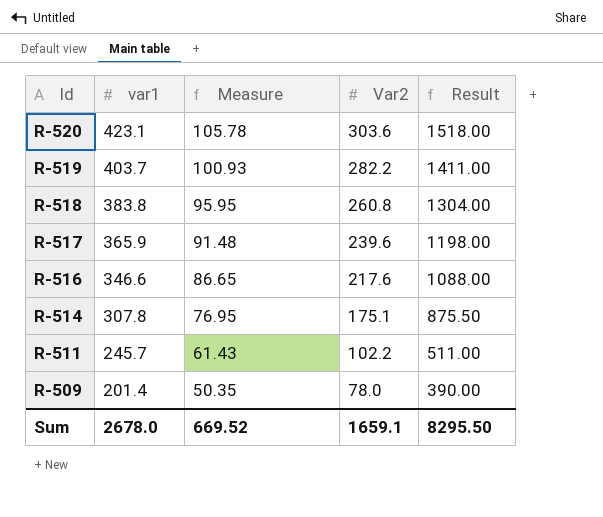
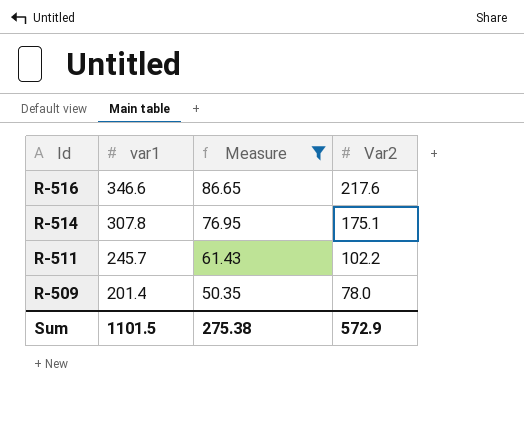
filter: none -> Measure <= 86.65
column Result | formula: [Var2] * 5 -> none
Sum | var1: 2678.0 -> 1101.5
Sum | Measure: 669.52 -> 275.38
Sum | Var2: 1659.1 -> 572.9

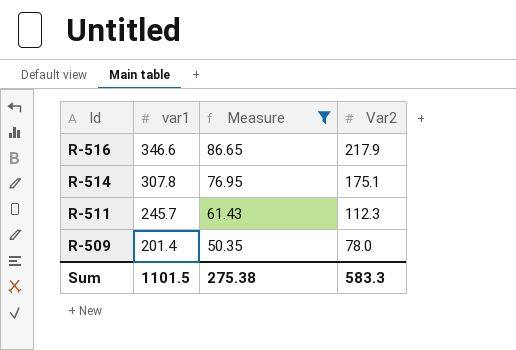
R-516 | Var2: 217.6 -> 217.9
R-511 | Var2: 102.2 -> 112.3
Sum | Var2: 572.9 -> 583.3

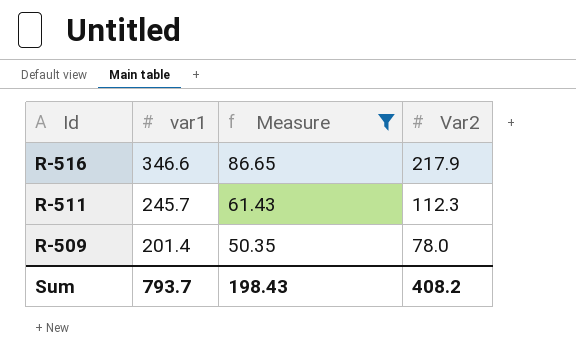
row R-514: 307.8 | 76.95 | 175.1 -> none
Sum | var1: 1101.5 -> 793.7
Sum | Measure: 275.38 -> 198.43
Sum | Var2: 583.3 -> 408.2

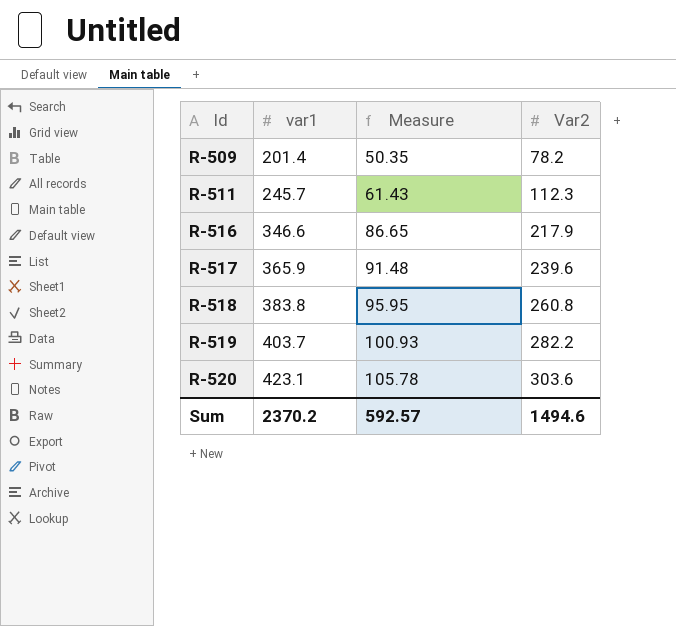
filter: Measure <= 86.65 -> none
row order: Id descending -> Id ascending
R-509 | Var2: 78.0 -> 78.2
Sum | var1: 793.7 -> 2370.2
Sum | Measure: 198.43 -> 592.57
Sum | Var2: 408.2 -> 1494.6

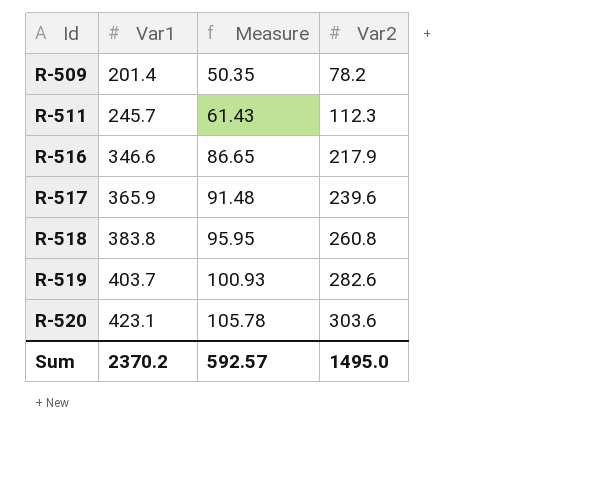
column name: var1 -> Var1
R-519 | Var2: 282.2 -> 282.6
Sum | Var2: 1494.6 -> 1495.0

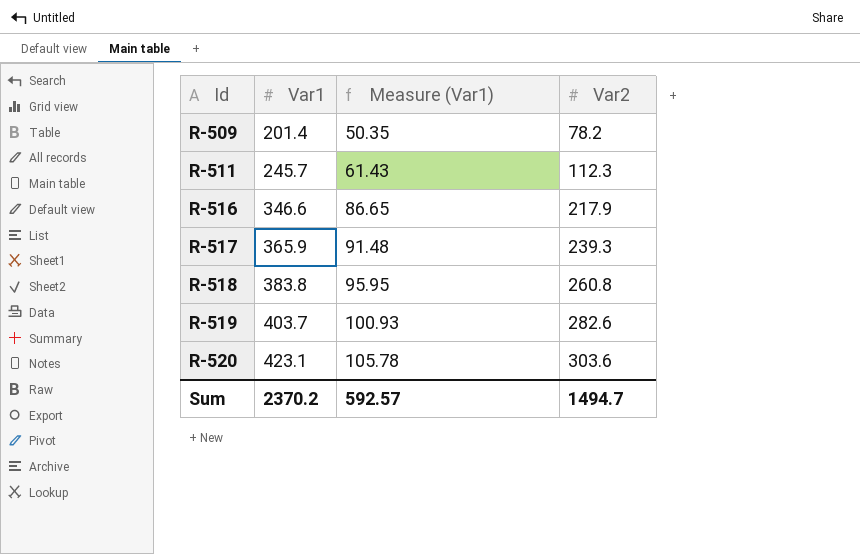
column name: Measure -> Measure (Var1)
R-517 | Var2: 239.6 -> 239.3
Sum | Var2: 1495.0 -> 1494.7

